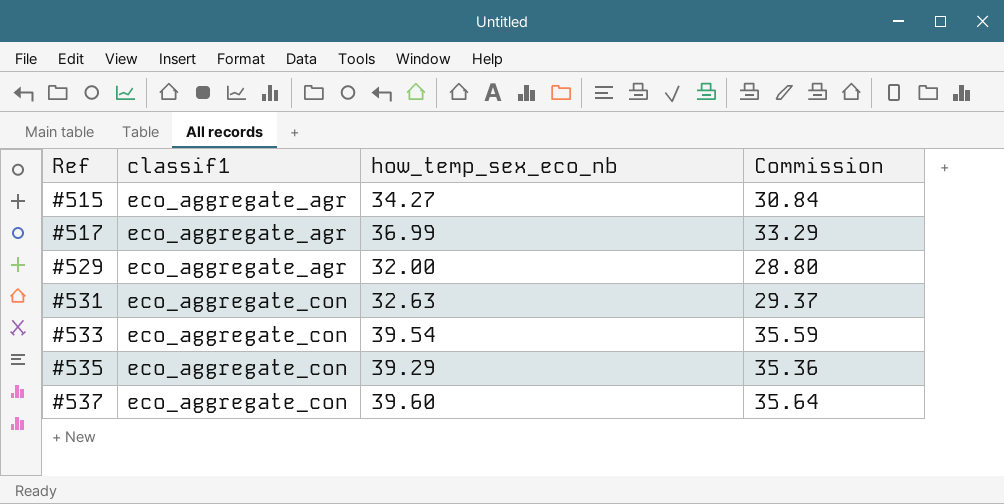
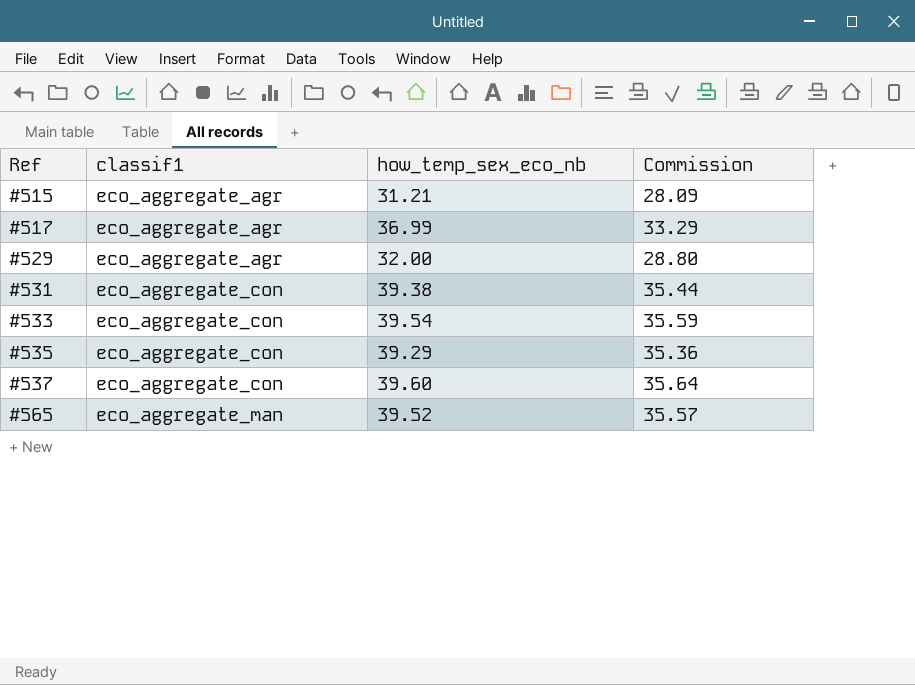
#515 | how_temp_sex_eco_nb: 34.27 -> 31.21
#515 | Commission: 30.84 -> 28.09
#531 | how_temp_sex_eco_nb: 32.63 -> 39.38
#531 | Commission: 29.37 -> 35.44
row #565: none -> eco_aggregate_man | 39.52 | 35.57

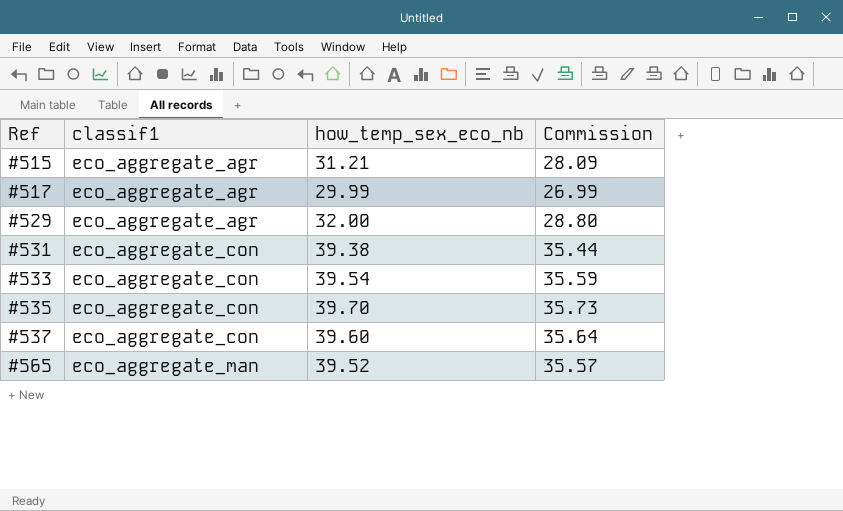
#517 | how_temp_sex_eco_nb: 36.99 -> 29.99
#517 | Commission: 33.29 -> 26.99
#535 | how_temp_sex_eco_nb: 39.29 -> 39.70
#535 | Commission: 35.36 -> 35.73

